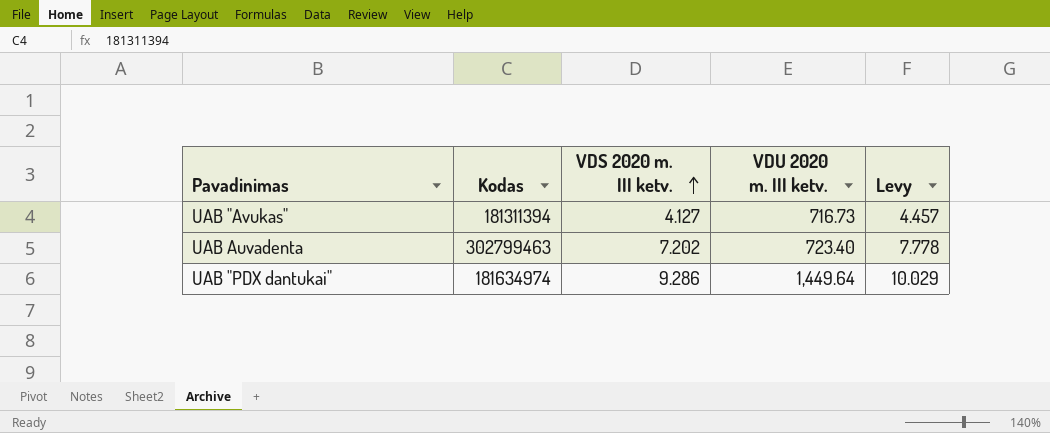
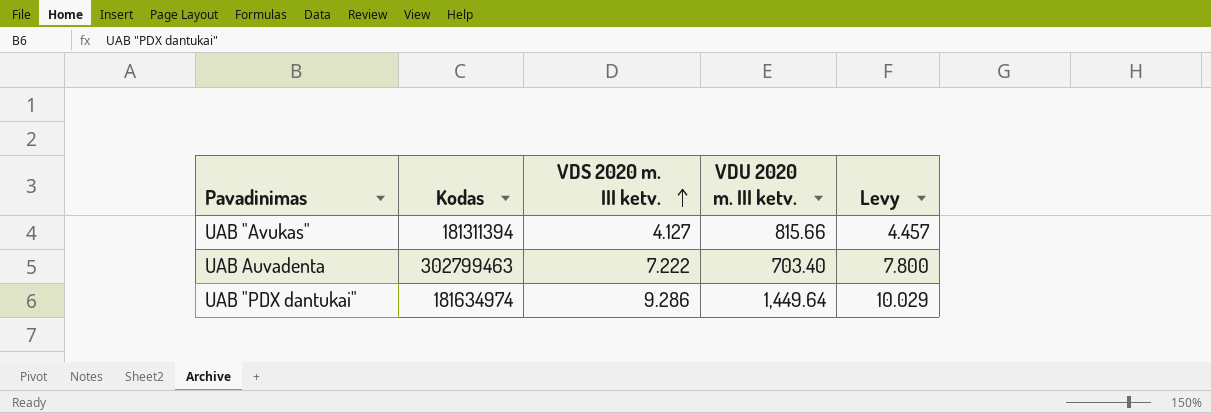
UAB "Avukas" | VDU 2020 m. III ketv.: 716.73 -> 815.66
UAB Auvadenta | VDS 2020 m. III ketv.: 7.202 -> 7.222
UAB Auvadenta | VDU 2020 m. III ketv.: 723.40 -> 703.40
UAB Auvadenta | Levy: 7.778 -> 7.800

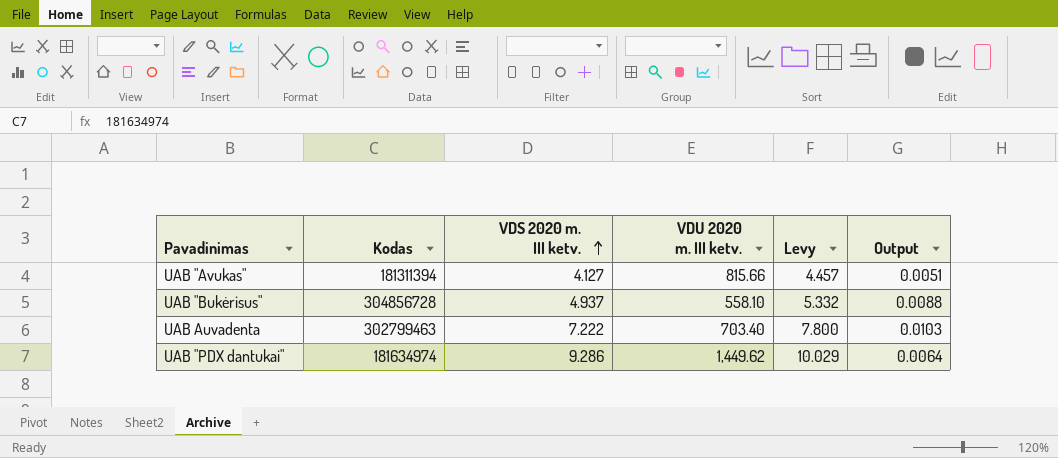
column Output | formula: none -> [VDS 2020 m. III ketv.] / [VDU 2020 m. III ketv.]
row UAB "Bukėrisus": none -> 304856728 | 4.937 | 558.10 | 5.332 | 0.0088
UAB "PDX dantukai" | VDU 2020 m. III ketv.: 1,449.64 -> 1,449.62

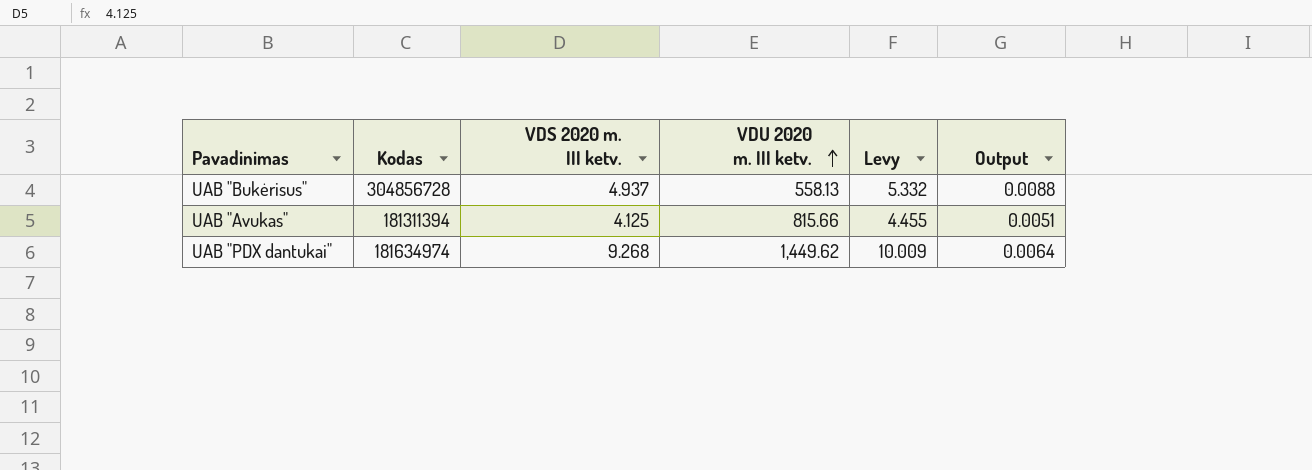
row order: VDS 2020 m. III ketv. ascending -> VDU 2020 m. III ketv. ascending
row UAB Auvadenta: 302799463 | 7.222 | 703.40 | 7.800 | 0.0103 -> none
UAB "Bukėrisus" | VDU 2020 m. III ketv.: 558.10 -> 558.13
UAB "Avukas" | VDS 2020 m. III ketv.: 4.127 -> 4.125
UAB "Avukas" | Levy: 4.457 -> 4.455
UAB "PDX dantukai" | VDS 2020 m. III ketv.: 9.286 -> 9.268
UAB "PDX dantukai" | Levy: 10.029 -> 10.009

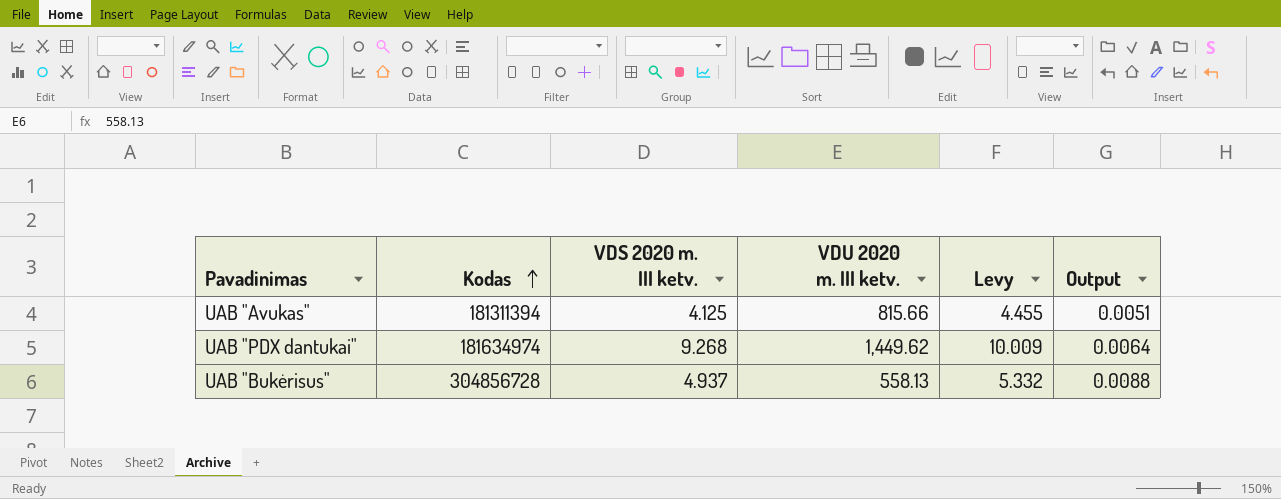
row order: VDU 2020 m. III ketv. ascending -> Kodas ascending

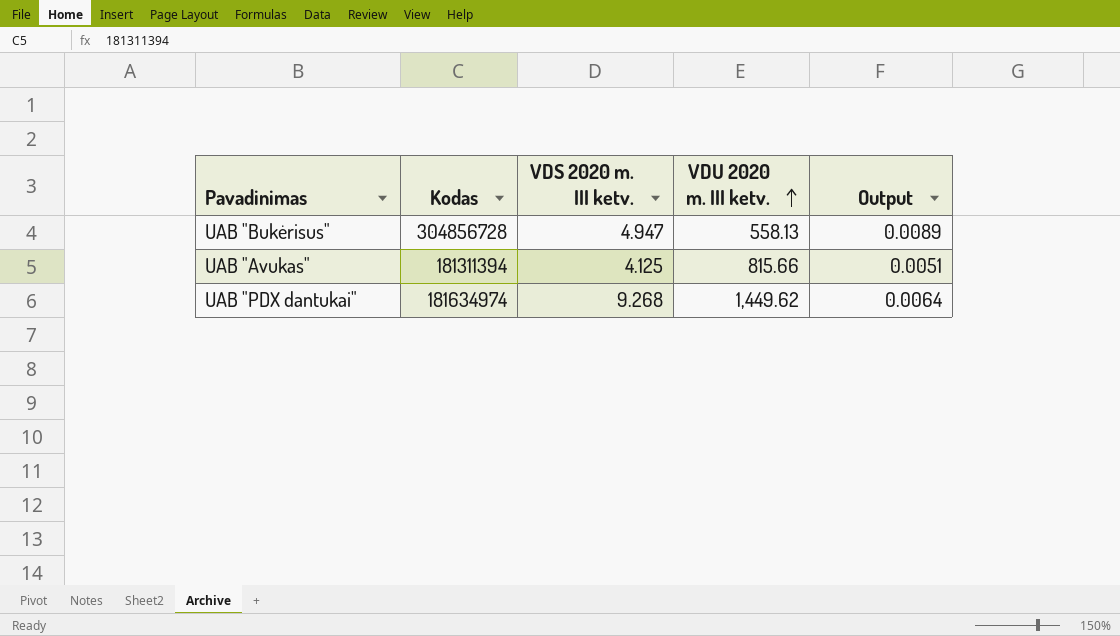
row order: Kodas ascending -> VDU 2020 m. III ketv. ascending
column Levy | formula: [VDS 2020 m. III ketv.] * 1.08 -> none
UAB "Bukėrisus" | VDS 2020 m. III ketv.: 4.937 -> 4.947
UAB "Bukėrisus" | Output: 0.0088 -> 0.0089

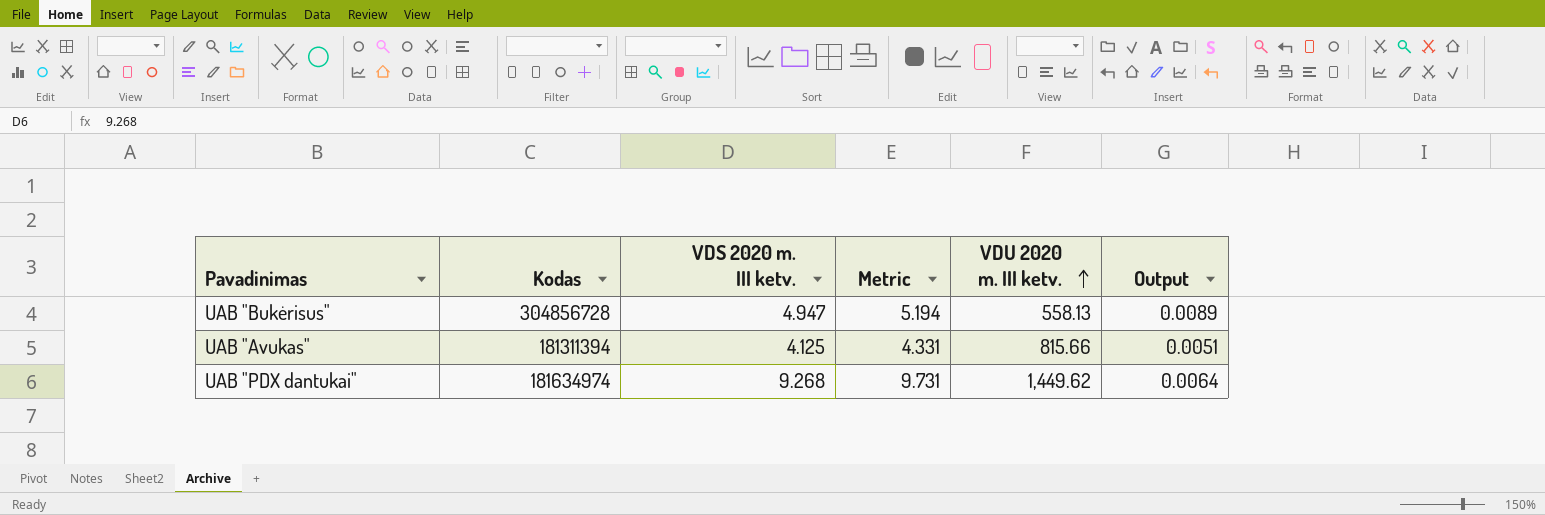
column Metric | formula: none -> [VDS 2020 m. III ketv.] * 1.05

